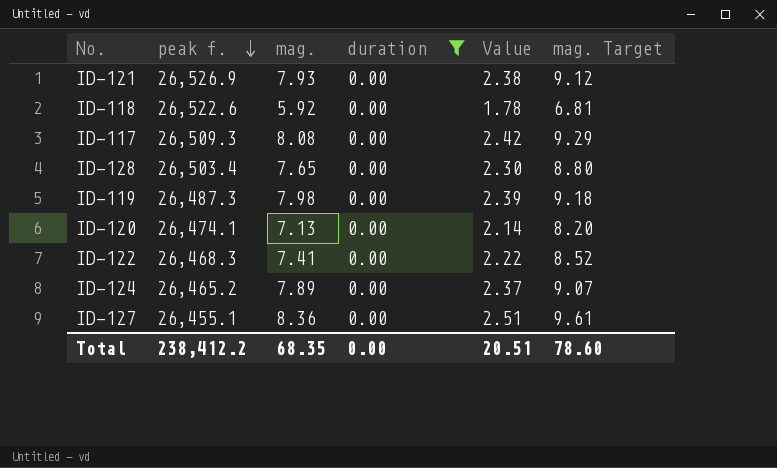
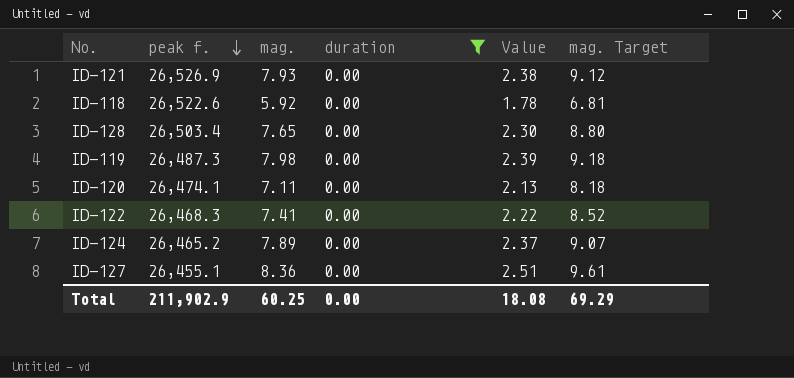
row ID-117: 26,509.3 | 8.08 | 0.00 | 2.42 | 9.29 -> none
ID-120 | mag.: 7.13 -> 7.11
ID-120 | Value: 2.14 -> 2.13
ID-120 | mag. Target: 8.20 -> 8.18
Total | peak f.: 238,412.2 -> 211,902.9
Total | mag.: 68.35 -> 60.25
Total | Value: 20.51 -> 18.08
Total | mag. Target: 78.60 -> 69.29

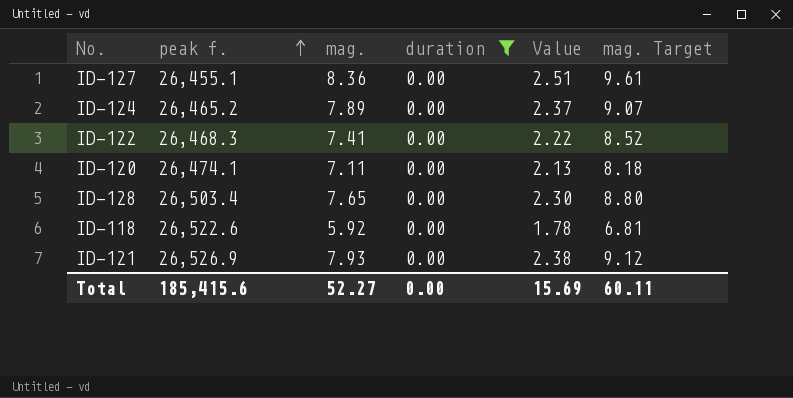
row order: peak f. descending -> peak f. ascending
row ID-119: 26,487.3 | 7.98 | 0.00 | 2.39 | 9.18 -> none
Total | peak f.: 211,902.9 -> 185,415.6
Total | mag.: 60.25 -> 52.27
Total | Value: 18.08 -> 15.69
Total | mag. Target: 69.29 -> 60.11

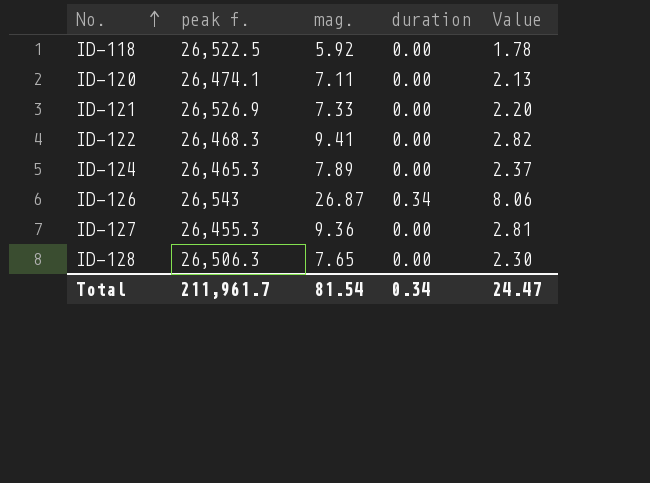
filter: duration = 0.00 -> none
row order: peak f. ascending -> No. ascending
column mag. Target | formula: [mag.] * 1.15 -> none
ID-118 | peak f.: 26,522.6 -> 26,522.5
ID-121 | mag.: 7.93 -> 7.33
ID-121 | Value: 2.38 -> 2.20
ID-122 | mag.: 7.41 -> 9.41
ID-122 | Value: 2.22 -> 2.82
ID-124 | peak f.: 26,465.2 -> 26,465.3
ID-127 | peak f.: 26,455.1 -> 26,455.3
ID-127 | mag.: 8.36 -> 9.36
ID-127 | Value: 2.51 -> 2.81
ID-128 | peak f.: 26,503.4 -> 26,506.3
Total | peak f.: 185,415.6 -> 211,961.7
Total | mag.: 52.27 -> 81.54
Total | duration: 0.00 -> 0.34
Total | Value: 15.69 -> 24.47

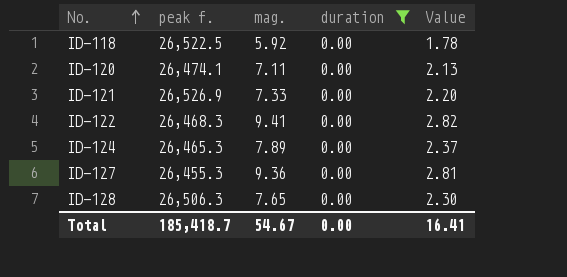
filter: none -> duration = 0.00
Total | peak f.: 211,961.7 -> 185,418.7
Total | mag.: 81.54 -> 54.67
Total | duration: 0.34 -> 0.00
Total | Value: 24.47 -> 16.41

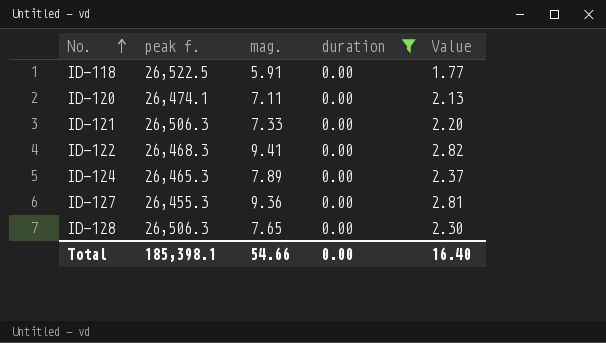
ID-118 | mag.: 5.92 -> 5.91
ID-118 | Value: 1.78 -> 1.77
ID-121 | peak f.: 26,526.9 -> 26,506.3
Total | peak f.: 185,418.7 -> 185,398.1
Total | mag.: 54.67 -> 54.66
Total | Value: 16.41 -> 16.40

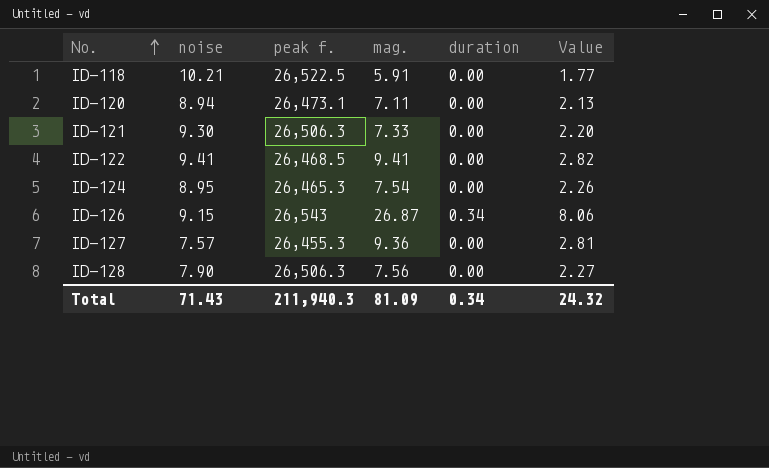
filter: duration = 0.00 -> none
column noise | position: none -> 2
ID-120 | peak f.: 26,474.1 -> 26,473.1
ID-122 | peak f.: 26,468.3 -> 26,468.5
ID-124 | mag.: 7.89 -> 7.54
ID-124 | Value: 2.37 -> 2.26
ID-128 | mag.: 7.65 -> 7.56
ID-128 | Value: 2.30 -> 2.27
Total | peak f.: 185,398.1 -> 211,940.3
Total | mag.: 54.66 -> 81.09
Total | duration: 0.00 -> 0.34
Total | Value: 16.40 -> 24.32

